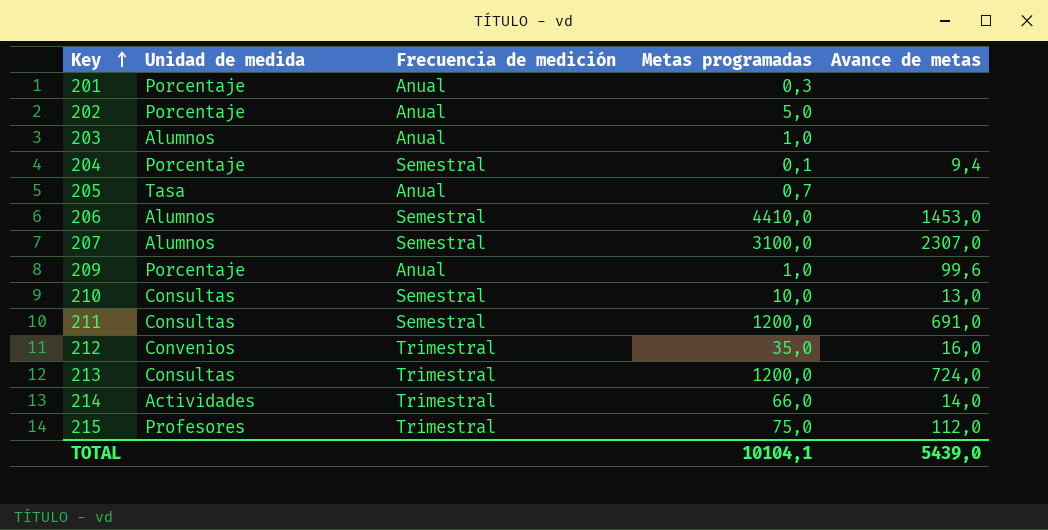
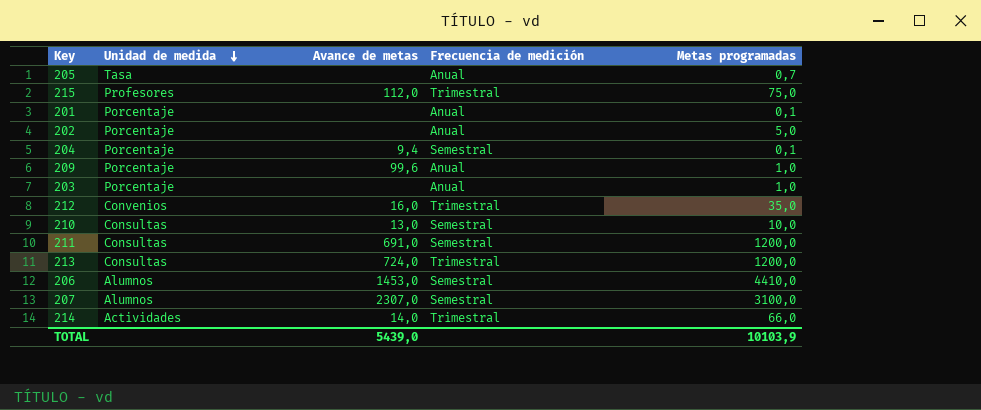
row order: Key ascending -> Unidad de medida descending
column Avance de metas | position: 5 -> 3
201 | Metas programadas: 0,3 -> 0,1
203 | Unidad de medida: Alumnos -> Porcentaje
TOTAL | Metas programadas: 10104,1 -> 10103,9

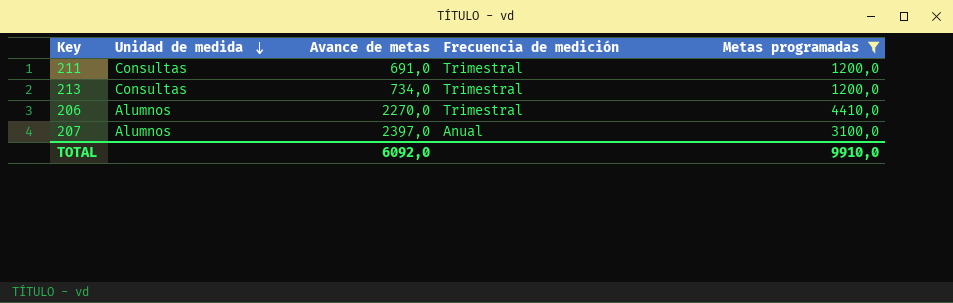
filter: none -> Metas programadas >= 1200,0
211 | Frecuencia de medición: Semestral -> Trimestral
213 | Avance de metas: 724,0 -> 734,0
206 | Avance de metas: 1453,0 -> 2270,0
206 | Frecuencia de medición: Semestral -> Trimestral
207 | Avance de metas: 2307,0 -> 2397,0
207 | Frecuencia de medición: Semestral -> Anual
TOTAL | Avance de metas: 5439,0 -> 6092,0
TOTAL | Metas programadas: 10103,9 -> 9910,0

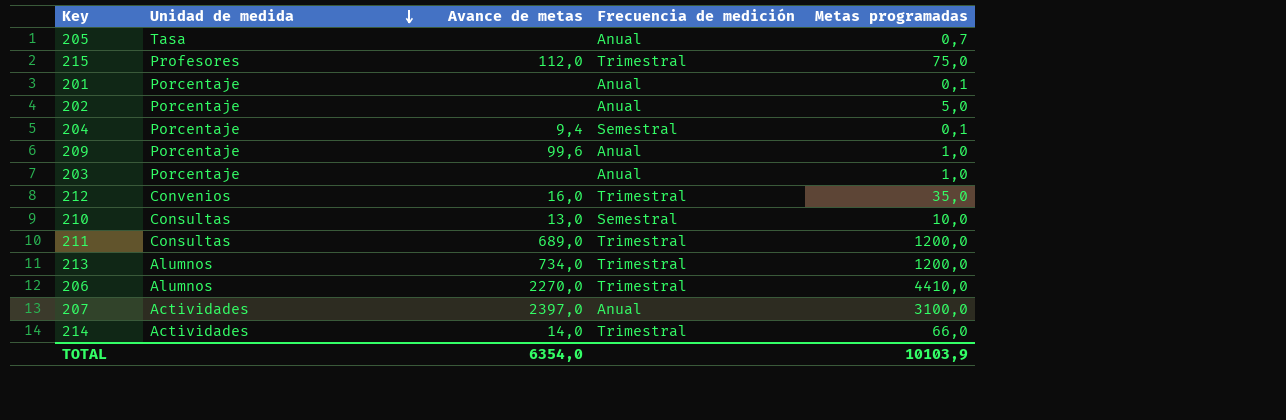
filter: Metas programadas >= 1200,0 -> none
211 | Avance de metas: 691,0 -> 689,0
213 | Unidad de medida: Consultas -> Alumnos
207 | Unidad de medida: Alumnos -> Actividades
TOTAL | Avance de metas: 6092,0 -> 6354,0
TOTAL | Metas programadas: 9910,0 -> 10103,9

